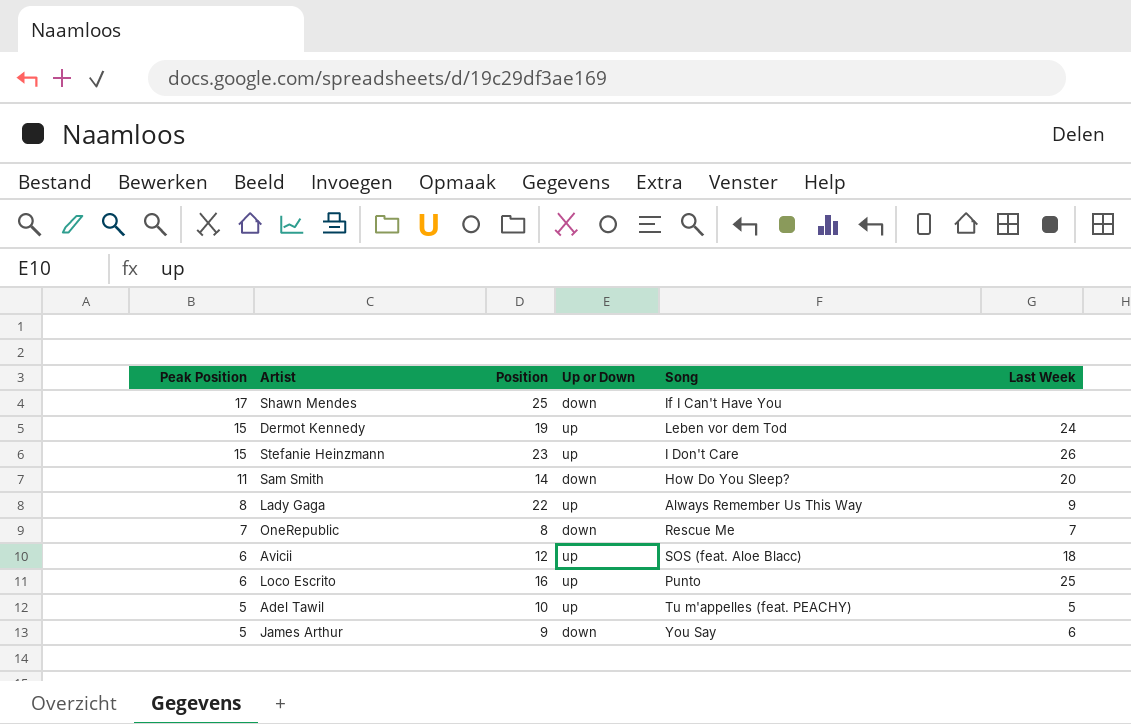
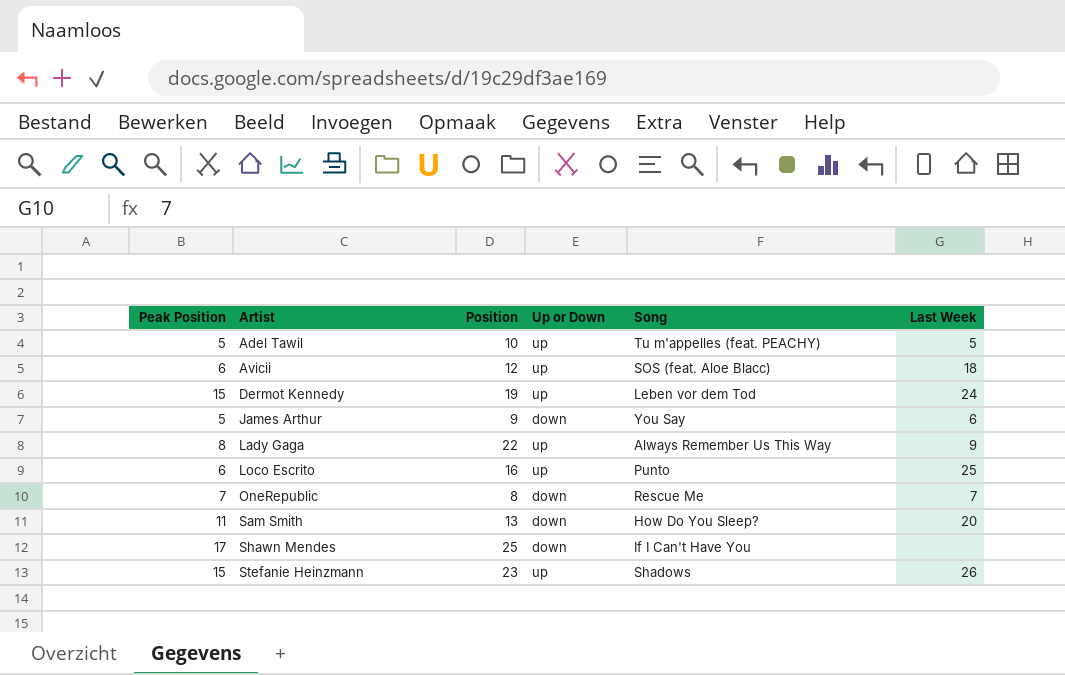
row order: Peak Position descending -> Artist ascending
Sam Smith | Position: 14 -> 13
Stefanie Heinzmann | Song: I Don't Care -> Shadows

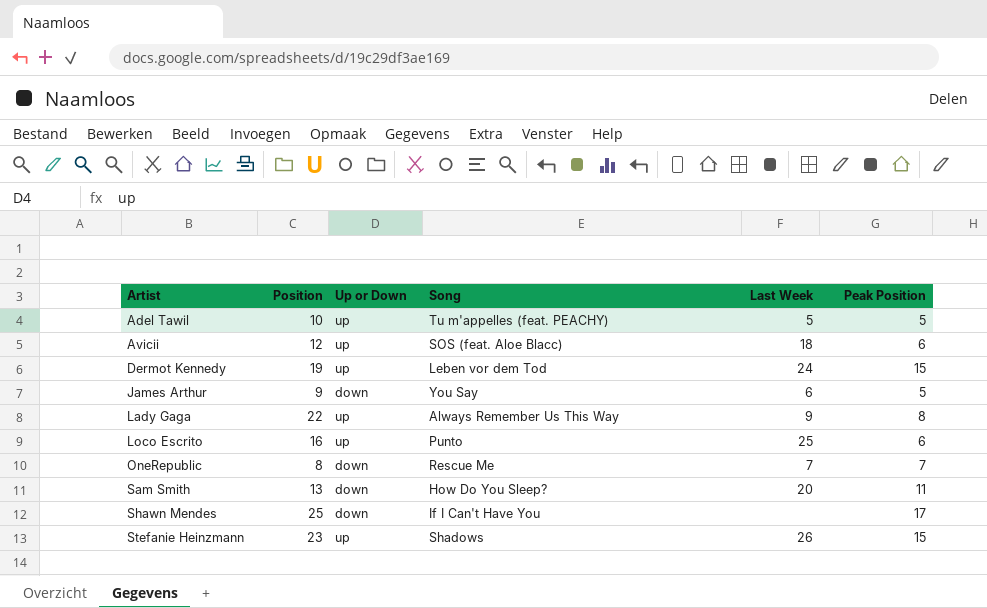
column Peak Position | position: 1 -> 6

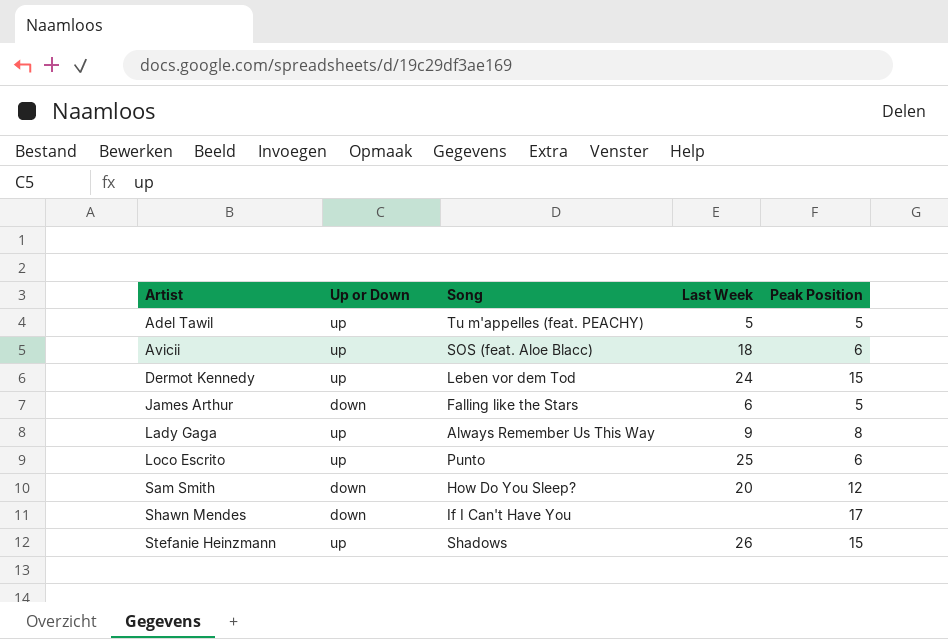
column Position | position: 2 -> none
row OneRepublic: 8 | down | Rescue Me | 7 | 7 -> none
James Arthur | Song: You Say -> Falling like the Stars
Sam Smith | Peak Position: 11 -> 12

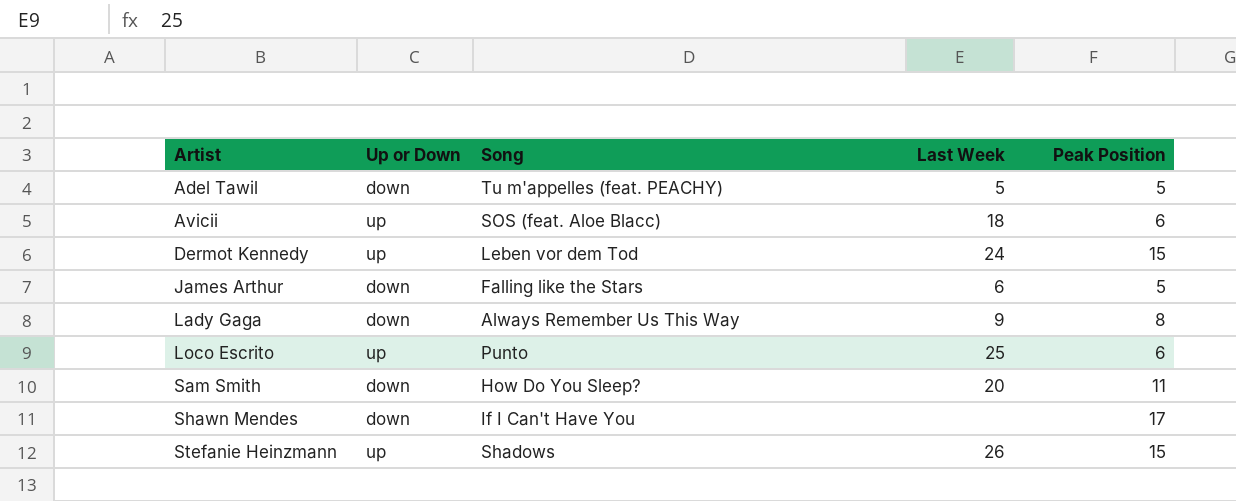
Adel Tawil | Up or Down: up -> down
Lady Gaga | Up or Down: up -> down
Sam Smith | Peak Position: 12 -> 11

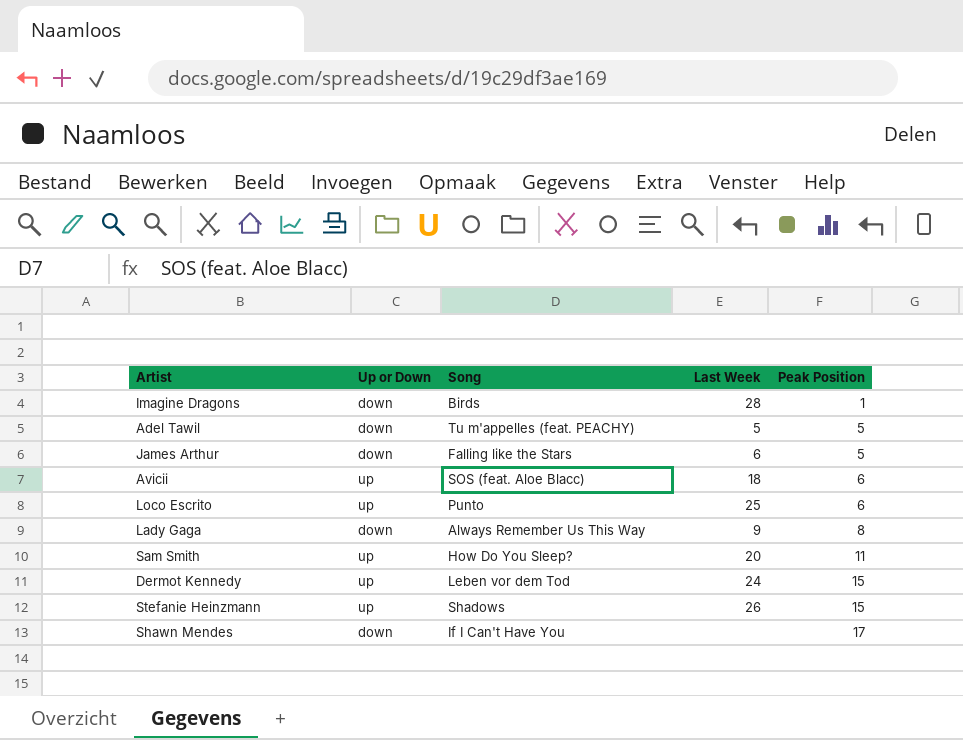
row order: Artist ascending -> Peak Position ascending
row Imagine Dragons: none -> down | Birds | 28 | 1
Sam Smith | Up or Down: down -> up

